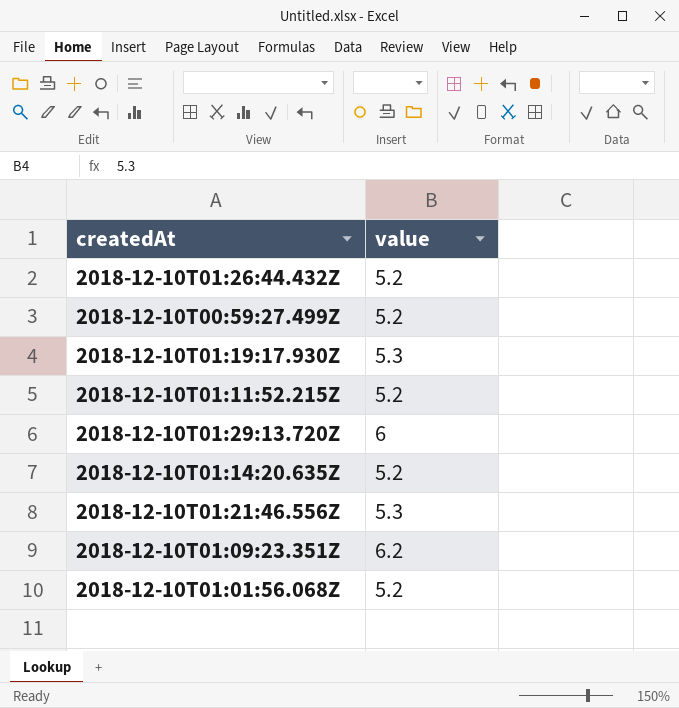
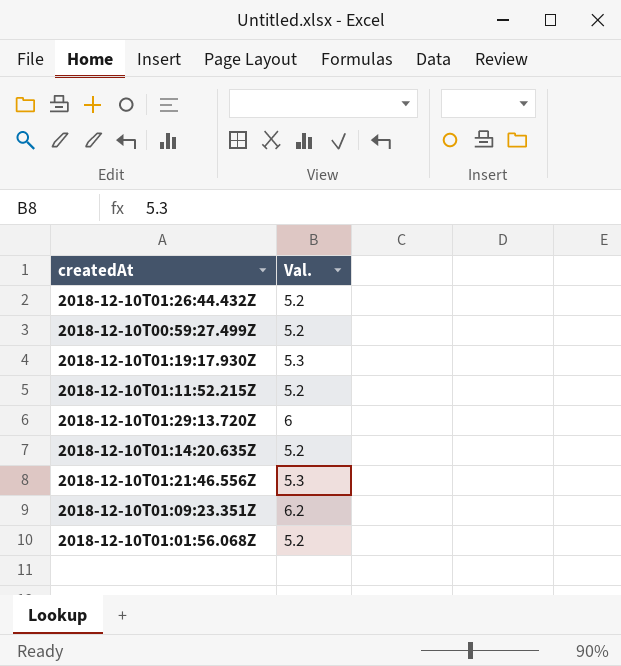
column name: value -> Val.

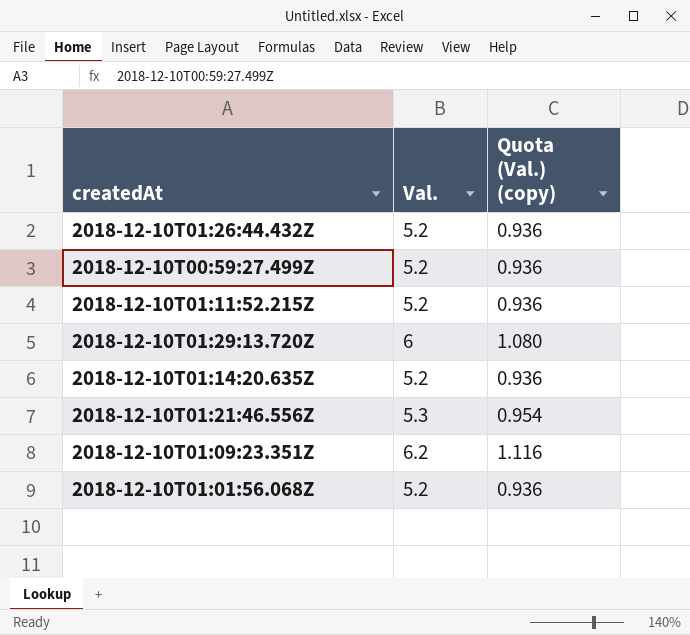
column Quota (Val.) (copy) | formula: none -> [Val.] * 0.18
row 2018-12-10T01:19:17.930Z: 5.3 -> none

